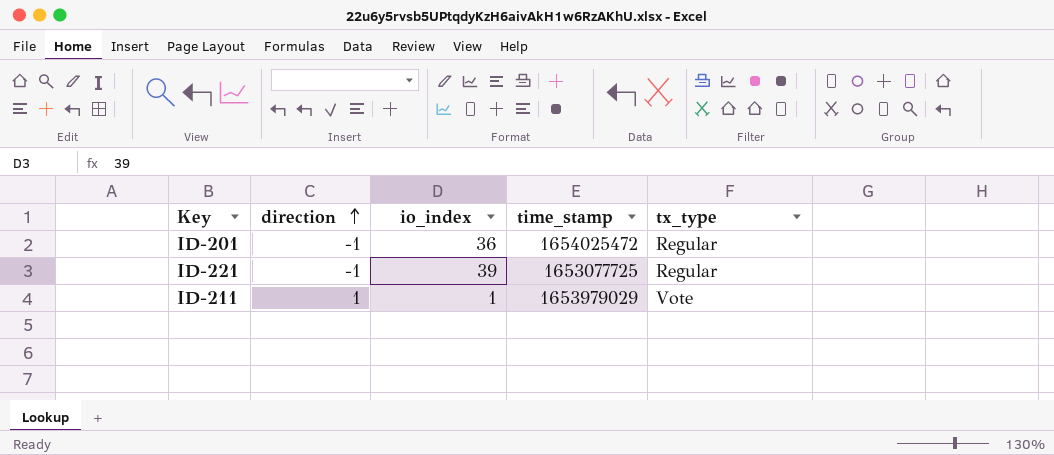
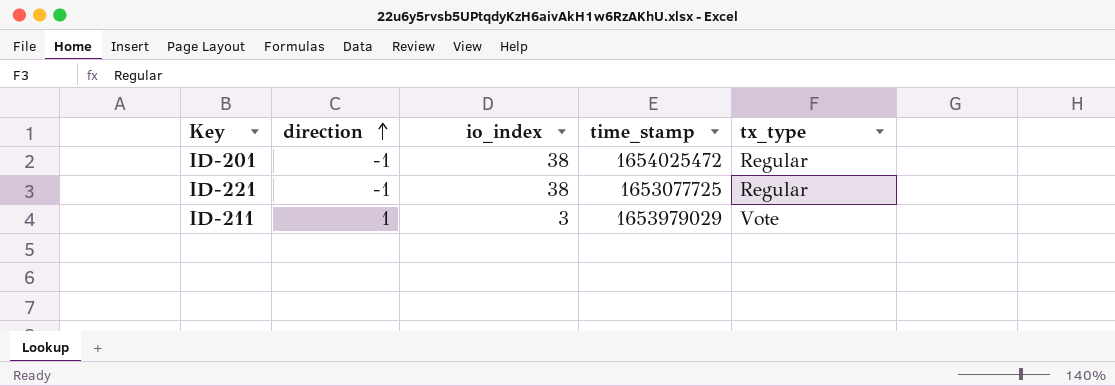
ID-201 | io_index: 36 -> 38
ID-221 | io_index: 39 -> 38
ID-211 | io_index: 1 -> 3

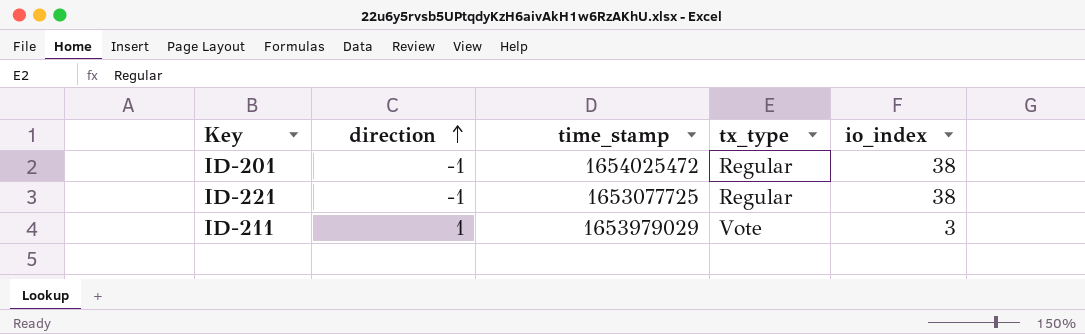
column io_index | position: 3 -> 5

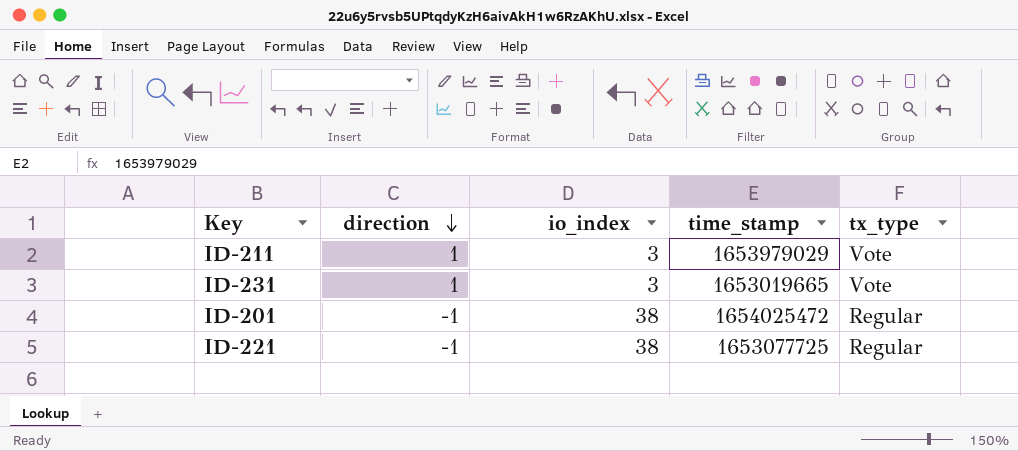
row order: direction ascending -> direction descending
column io_index | position: 5 -> 3
row ID-231: none -> 1 | 3 | 1653019665 | Vote

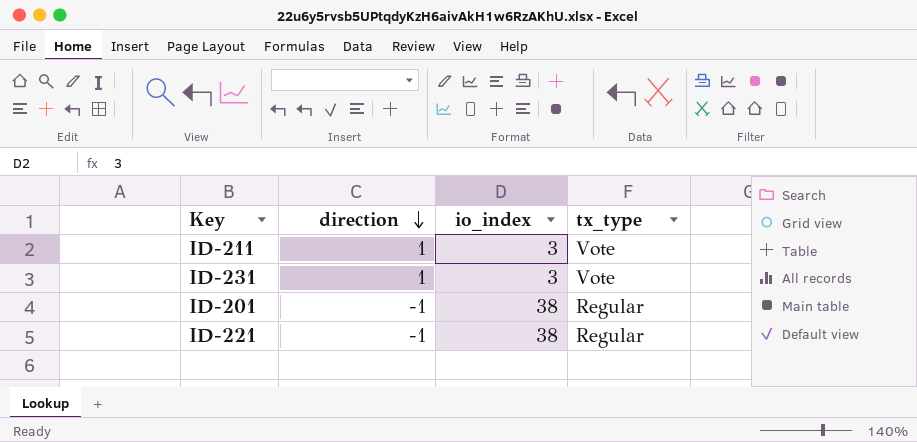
column time_stamp | position: 4 -> none

